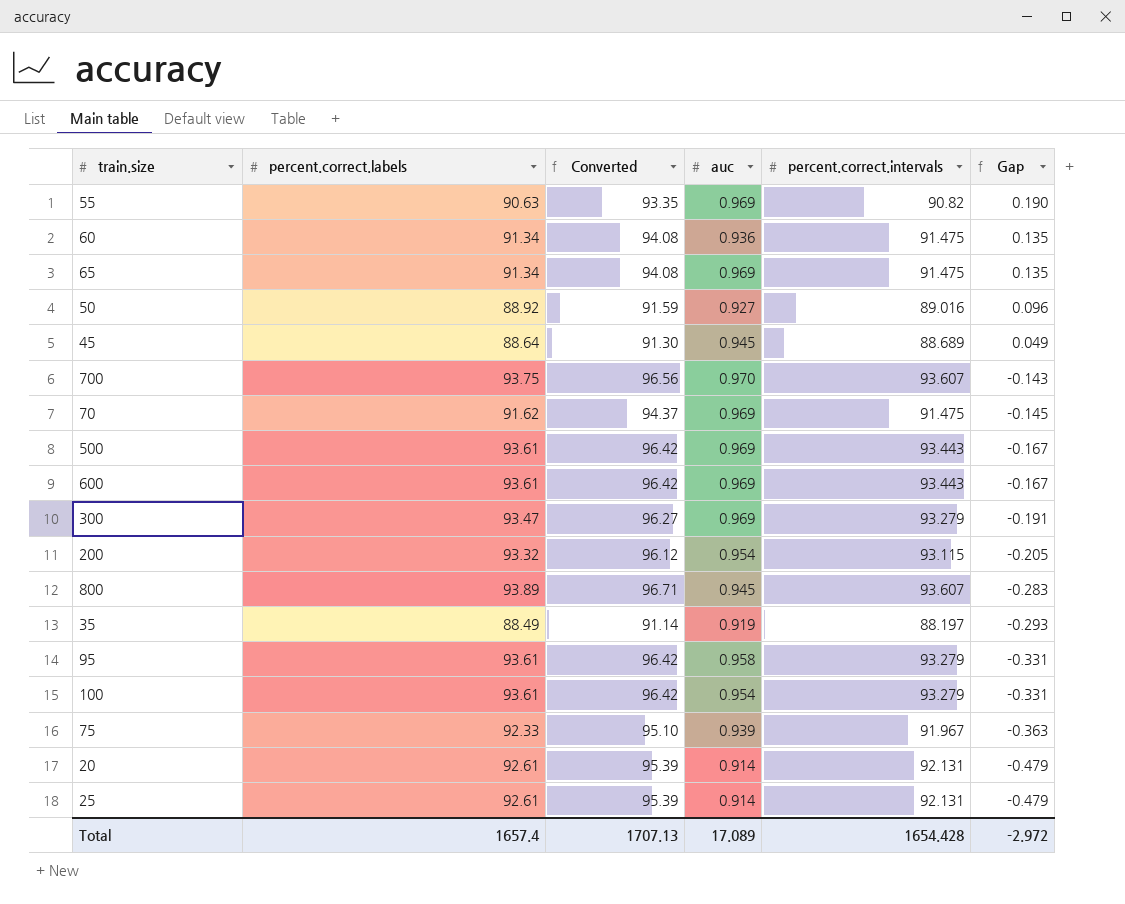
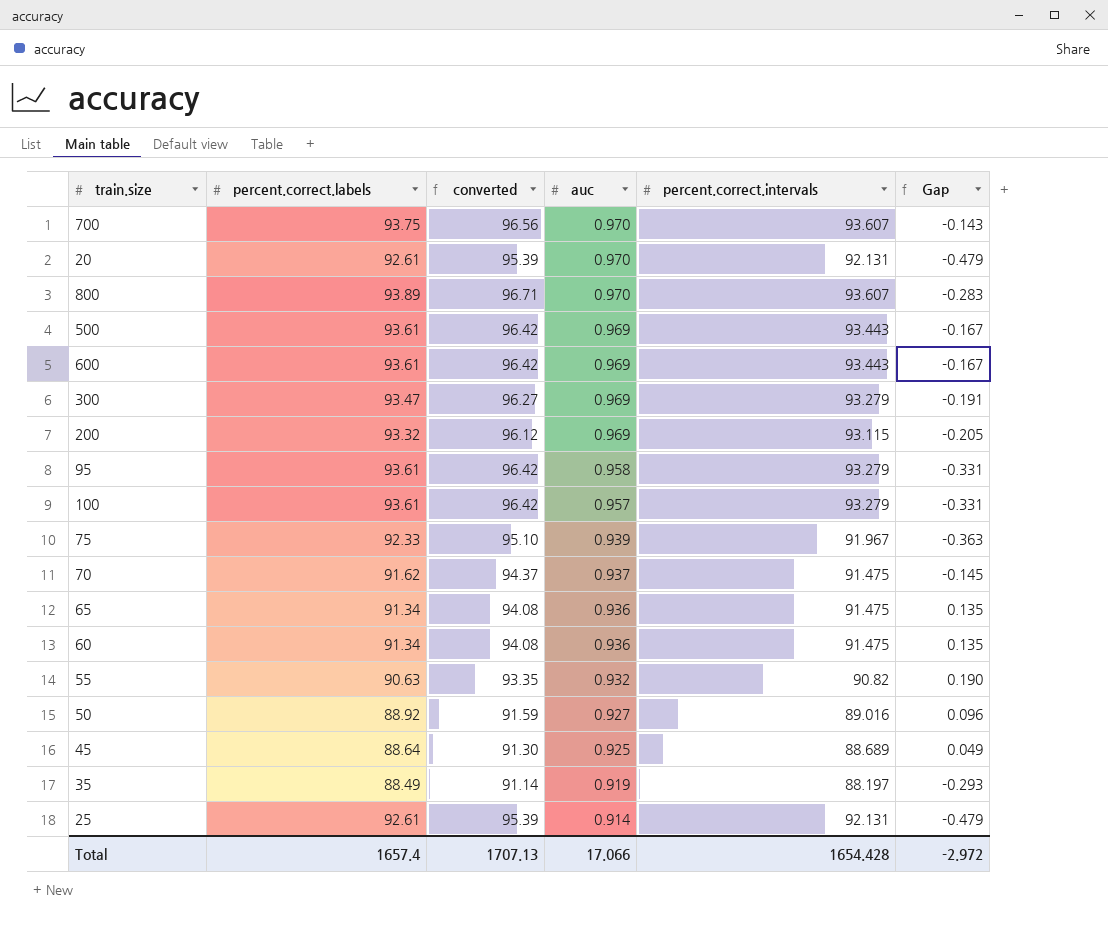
row order: Gap descending -> auc descending
column name: Converted -> converted
20 | auc: 0.914 -> 0.970
800 | auc: 0.945 -> 0.970
200 | auc: 0.954 -> 0.969
100 | auc: 0.954 -> 0.957
70 | auc: 0.969 -> 0.937
65 | auc: 0.969 -> 0.936
55 | auc: 0.969 -> 0.932
45 | auc: 0.945 -> 0.925
Total | auc: 17.089 -> 17.066

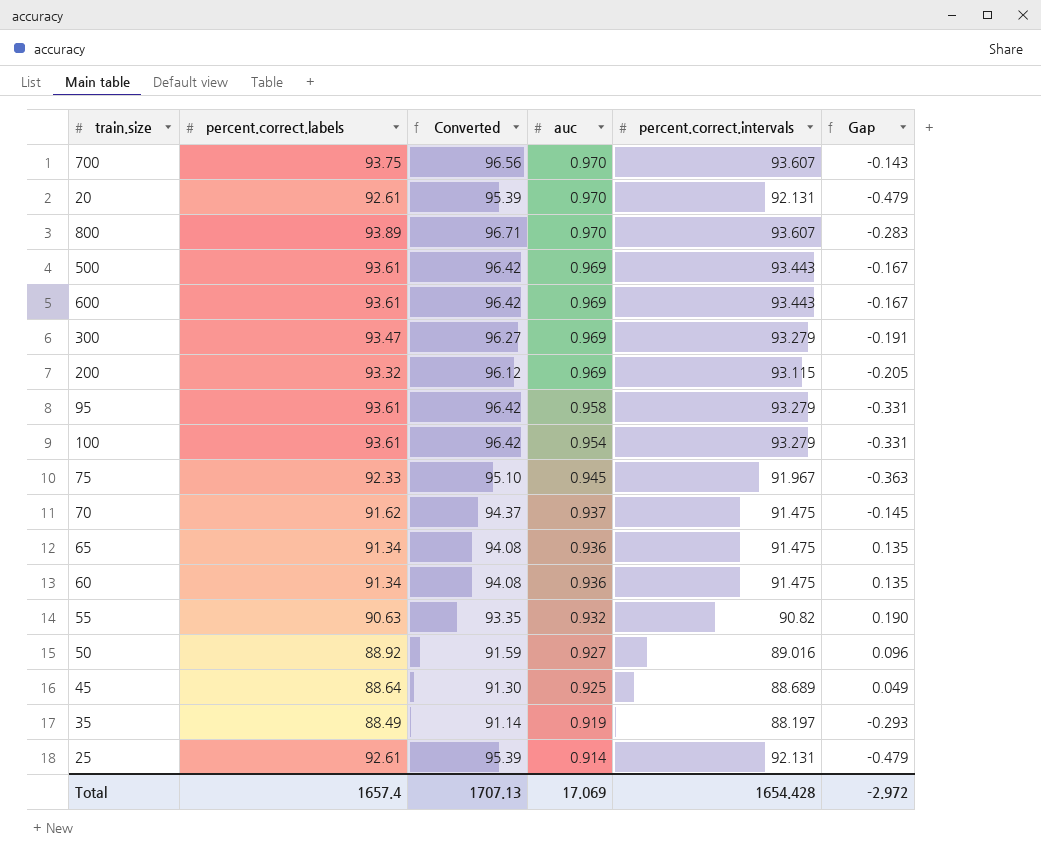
column name: converted -> Converted
100 | auc: 0.957 -> 0.954
75 | auc: 0.939 -> 0.945
Total | auc: 17.066 -> 17.069

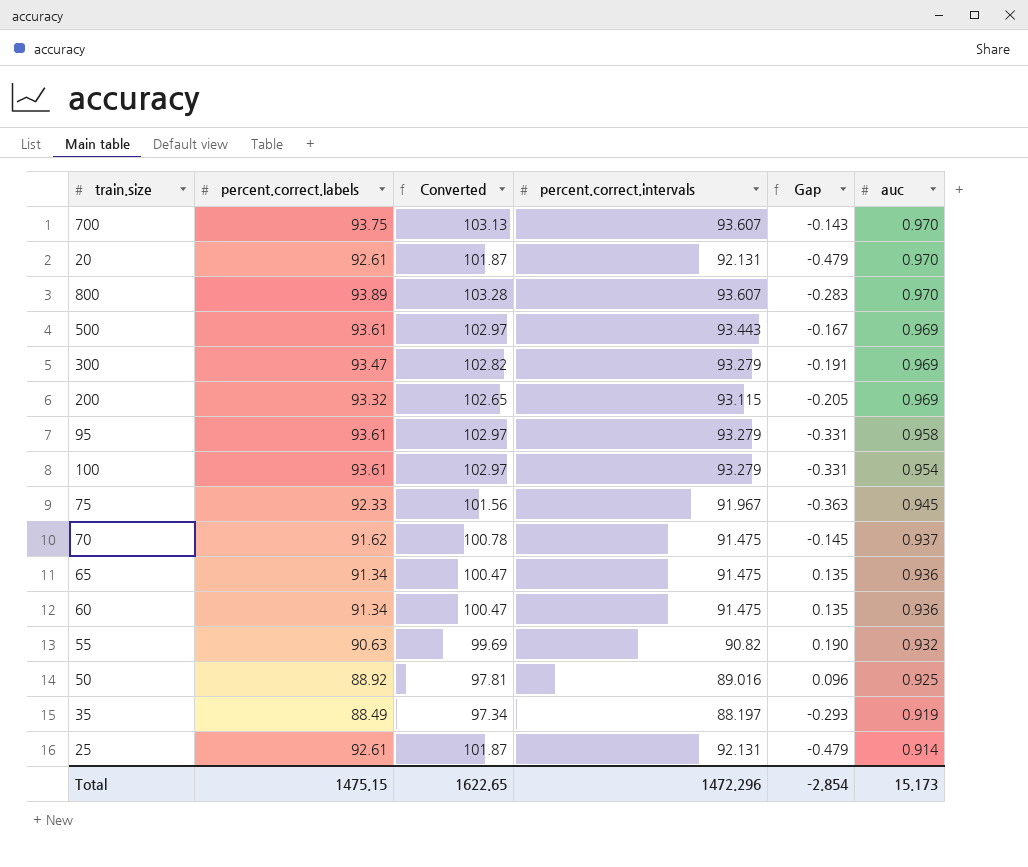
column Converted | formula: [percent.correct.labels] * 1.03 -> [percent.correct.labels] * 1.1
column auc | position: 4 -> 6
row 600: 93.61 | 96.42 | 0.969 | 93.443 | -0.167 -> none
row 45: 88.64 | 91.30 | 0.925 | 88.689 | 0.049 -> none
50 | auc: 0.927 -> 0.925
Total | percent.correct.labels: 1657.4 -> 1475.15
Total | Converted: 1707.13 -> 1622.65
Total | percent.correct.intervals: 1654.428 -> 1472.296
Total | Gap: -2.972 -> -2.854
Total | auc: 17.069 -> 15.173

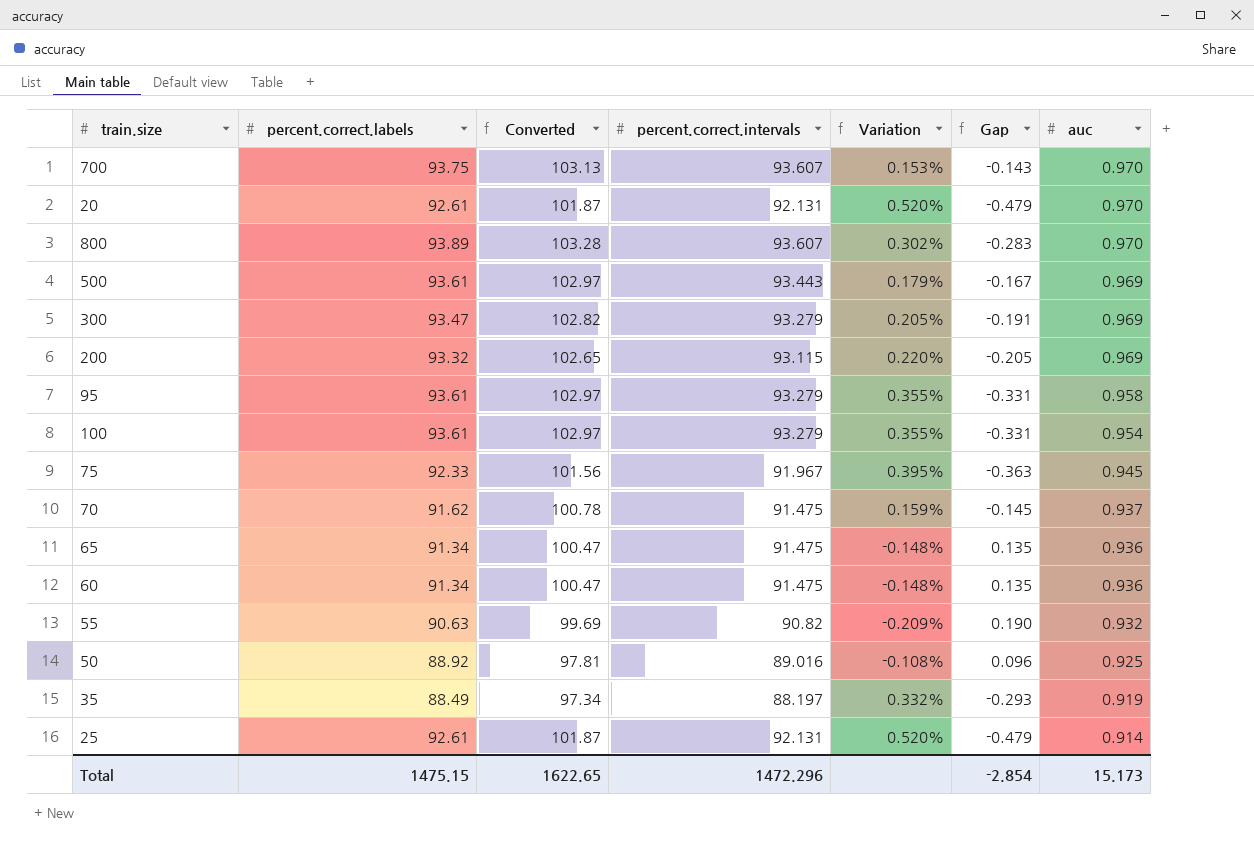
column Variation | formula: none -> ([percent.correct.labels] - [percent.correct.intervals]) / [percent.correct.intervals]

